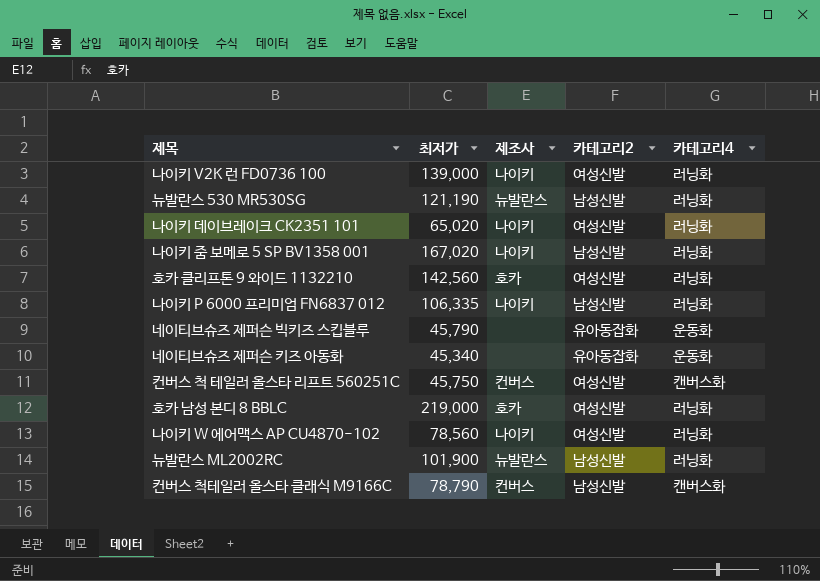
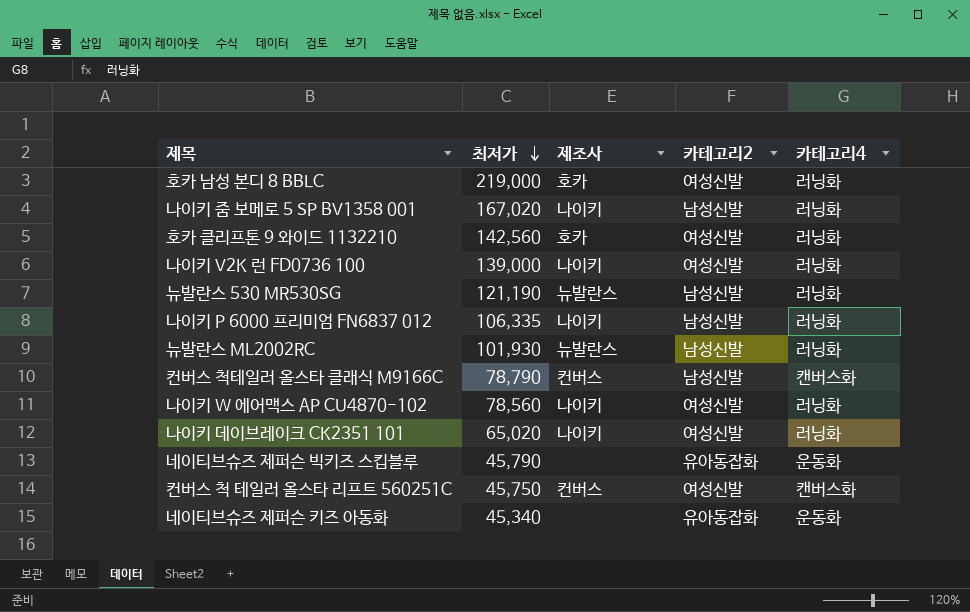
row order: none -> 최저가 descending
뉴발란스 ML2002RC | 최저가: 101,900 -> 101,930

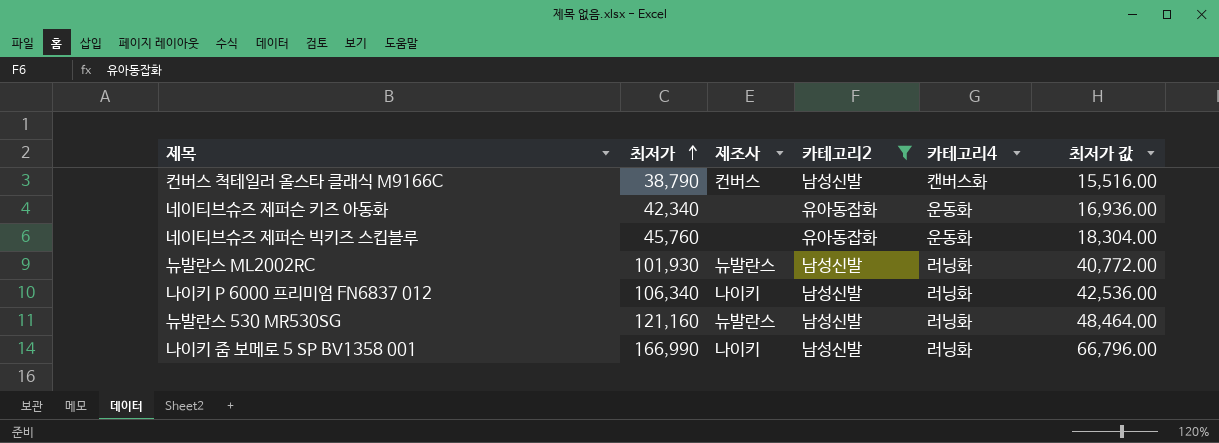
filter: none -> 카테고리2 != 여성신발
row order: 최저가 descending -> 최저가 ascending
column 최저가 값 | formula: none -> [최저가] * 0.4
컨버스 척테일러 올스타 클래식 M9166C | 최저가: 78,790 -> 38,790
네이티브슈즈 제퍼슨 키즈 아동화 | 최저가: 45,340 -> 42,340
네이티브슈즈 제퍼슨 빅키즈 스킵블루 | 최저가: 45,790 -> 45,760
나이키 P 6000 프리미엄 FN6837 012 | 최저가: 106,335 -> 106,340
뉴발란스 530 MR530SG | 최저가: 121,190 -> 121,160
나이키 줌 보메로 5 SP BV1358 001 | 최저가: 167,020 -> 166,990

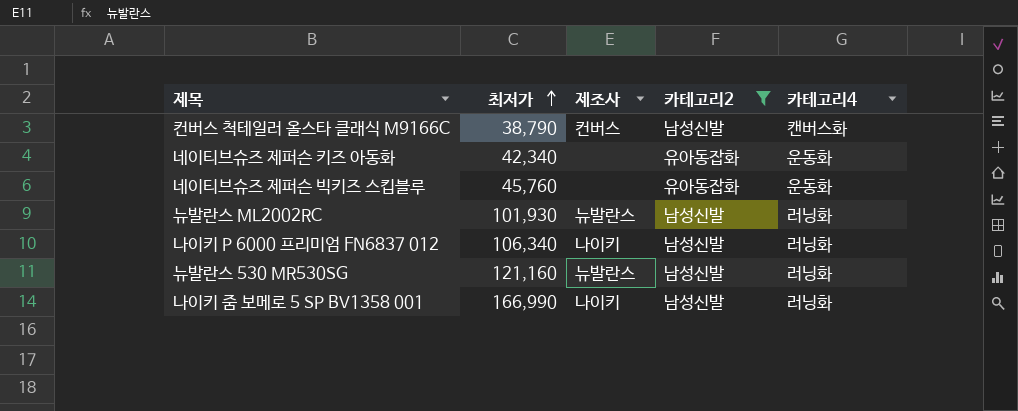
column 최저가 값 | formula: [최저가] * 0.4 -> none

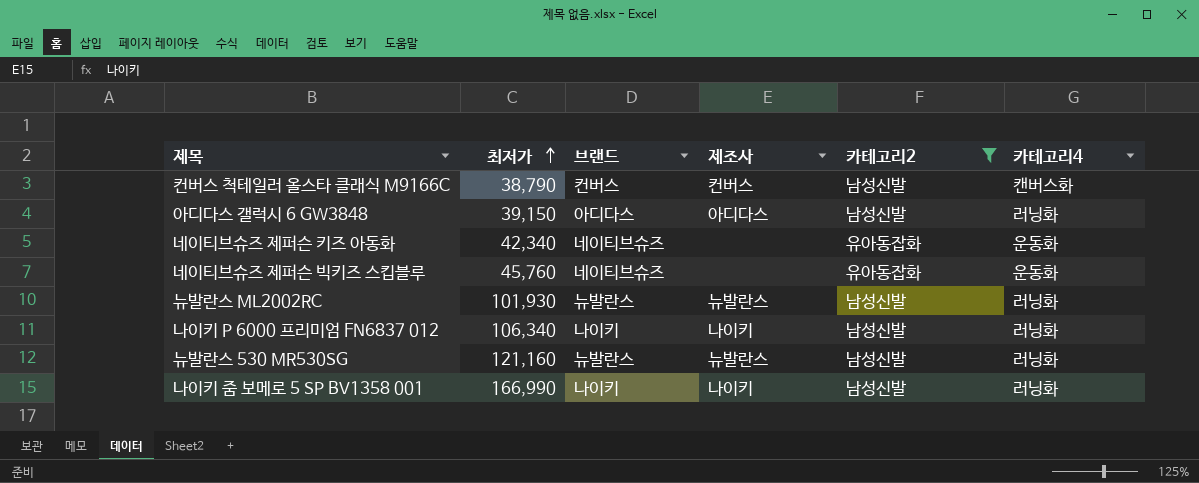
column 브랜드 | position: none -> 3
row 아디다스 갤럭시 6 GW3848: none -> 39,150 | 아디다스 | 아디다스 | 남성신발 | 러닝화

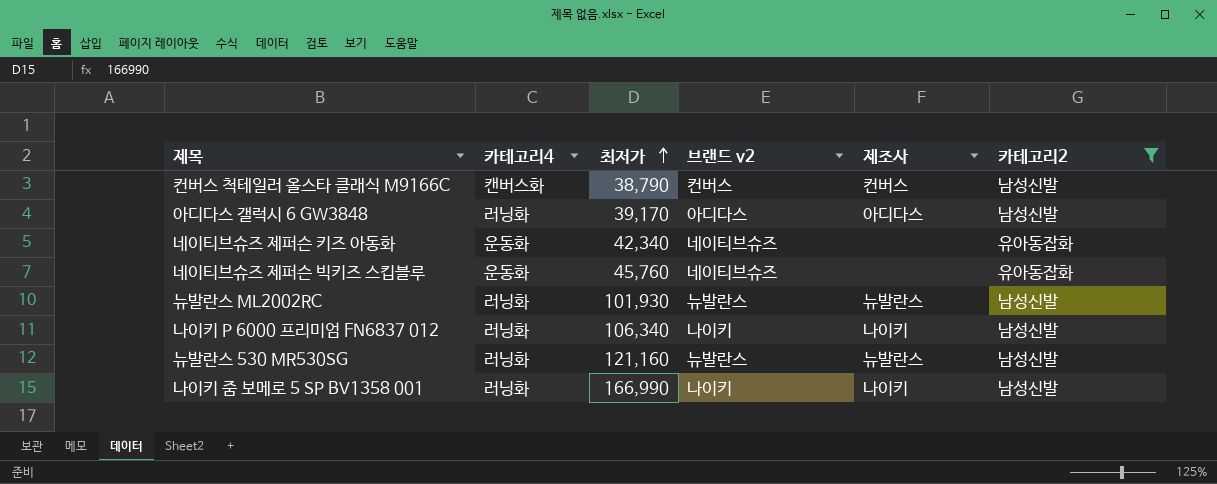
column 카테고리4 | position: 6 -> 2
column name: 브랜드 -> 브랜드 v2
아디다스 갤럭시 6 GW3848 | 최저가: 39,150 -> 39,170

